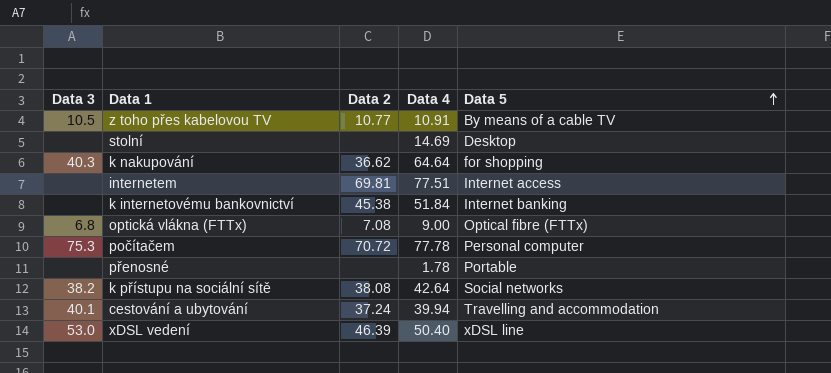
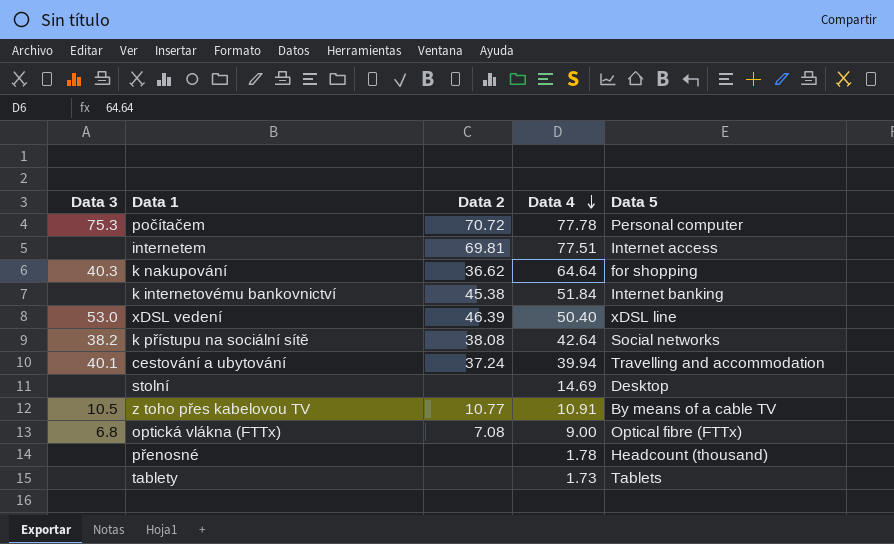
row order: Data 5 ascending -> Data 4 descending
přenosné | Data 5: Portable -> Headcount (thousand)
row tablety: none -> none | none | 1.73 | Tablets

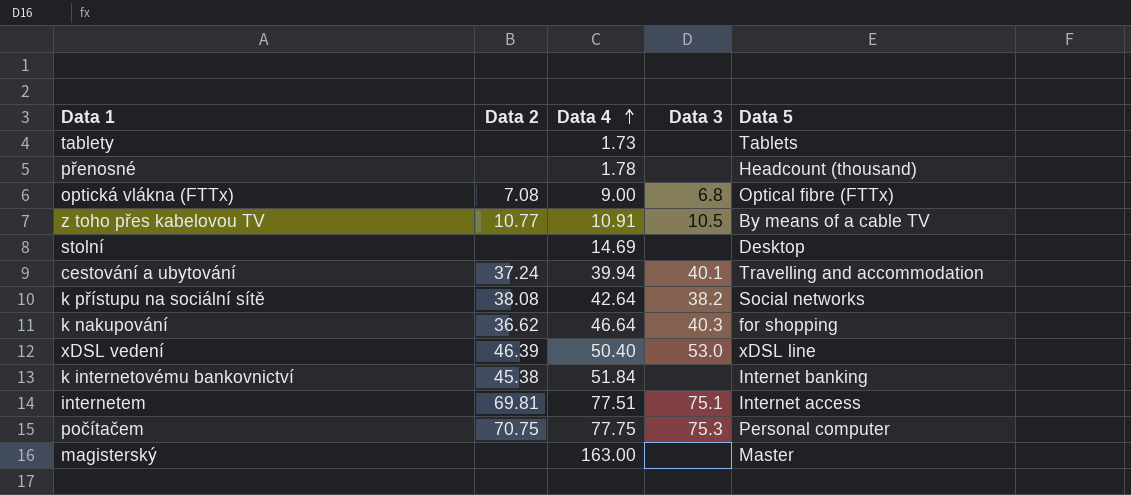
row order: Data 4 descending -> Data 4 ascending
column Data 3 | position: 1 -> 4
k nakupování | Data 4: 64.64 -> 46.64
internetem | Data 3: none -> 75.1
počítačem | Data 2: 70.72 -> 70.75
počítačem | Data 4: 77.78 -> 77.75
row magisterský: none -> none | 163.00 | none | Master

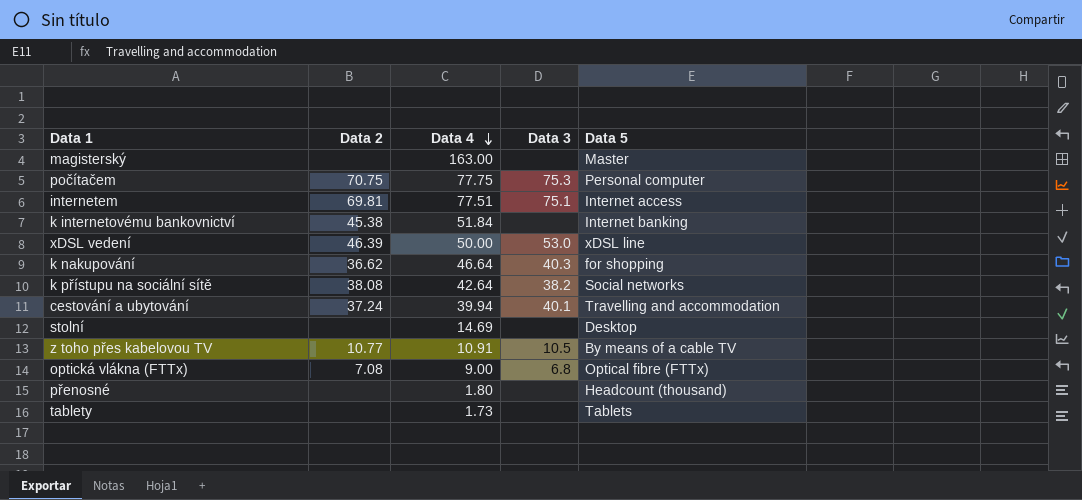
row order: Data 4 ascending -> Data 4 descending
xDSL vedení | Data 4: 50.40 -> 50.00
přenosné | Data 4: 1.78 -> 1.80

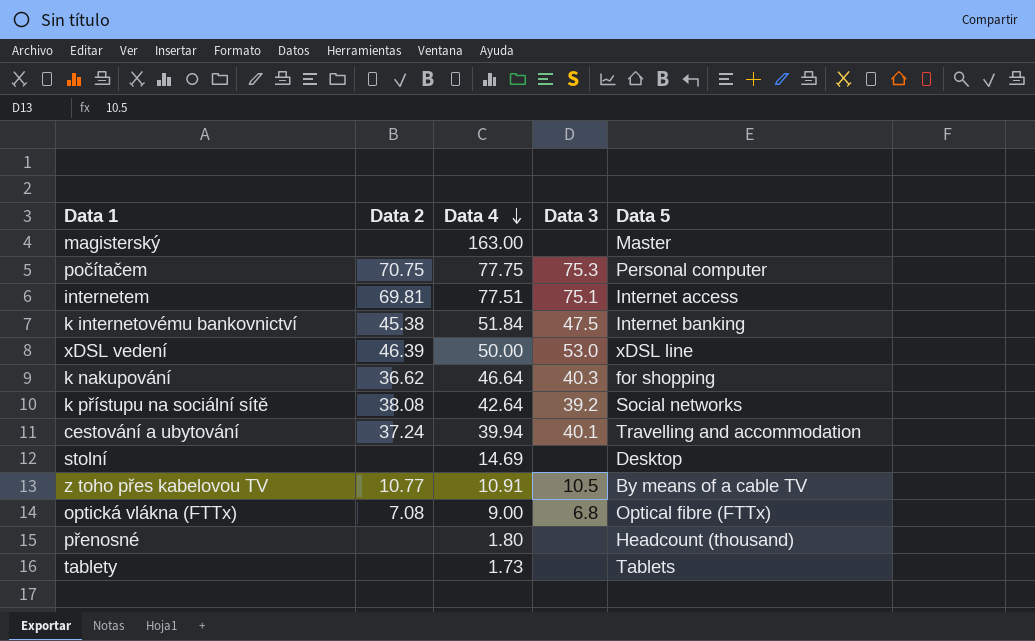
k internetovému bankovnictví | Data 3: none -> 47.5
k přístupu na sociální sítě | Data 3: 38.2 -> 39.2

